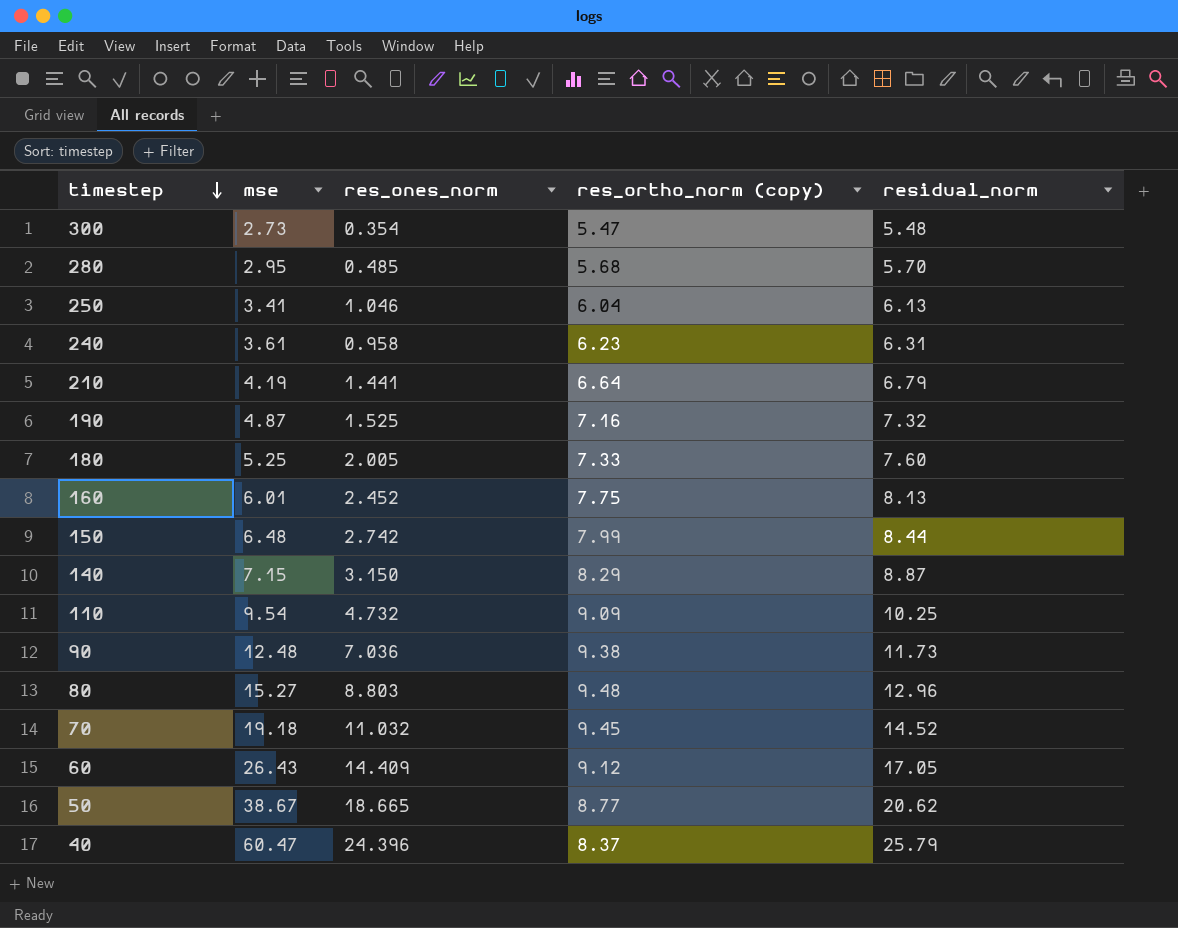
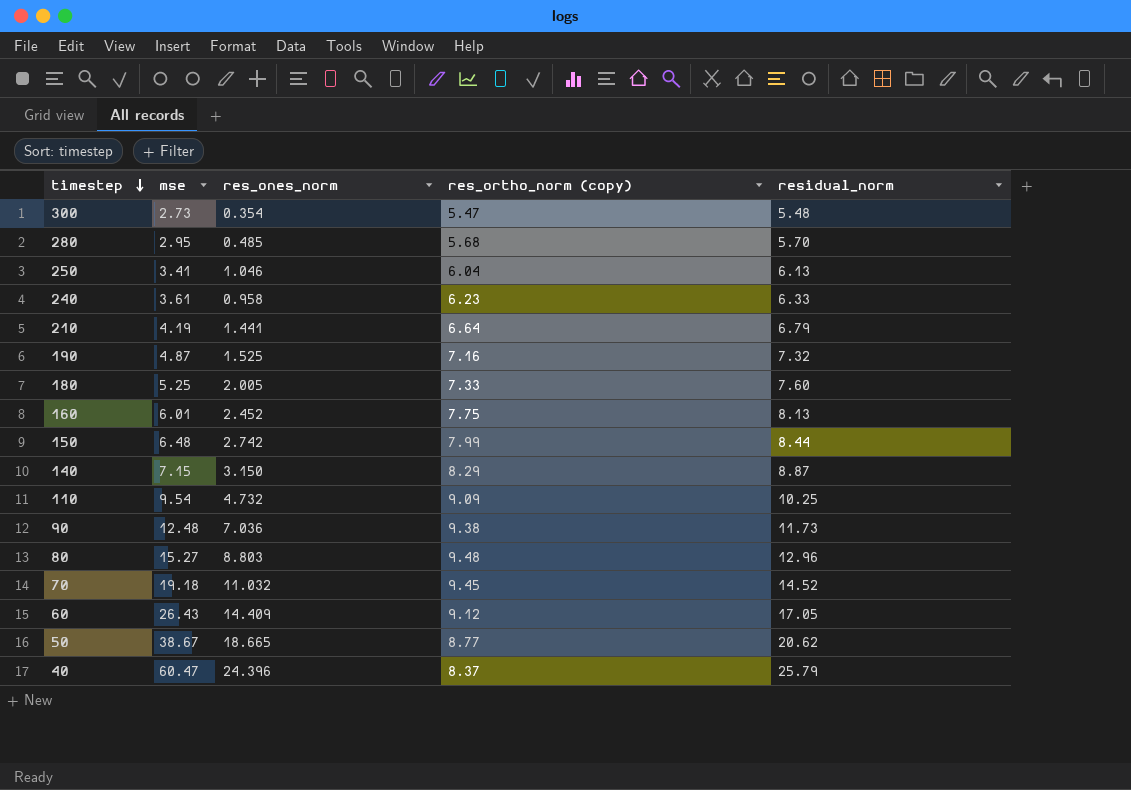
240 | residual_norm: 6.31 -> 6.33

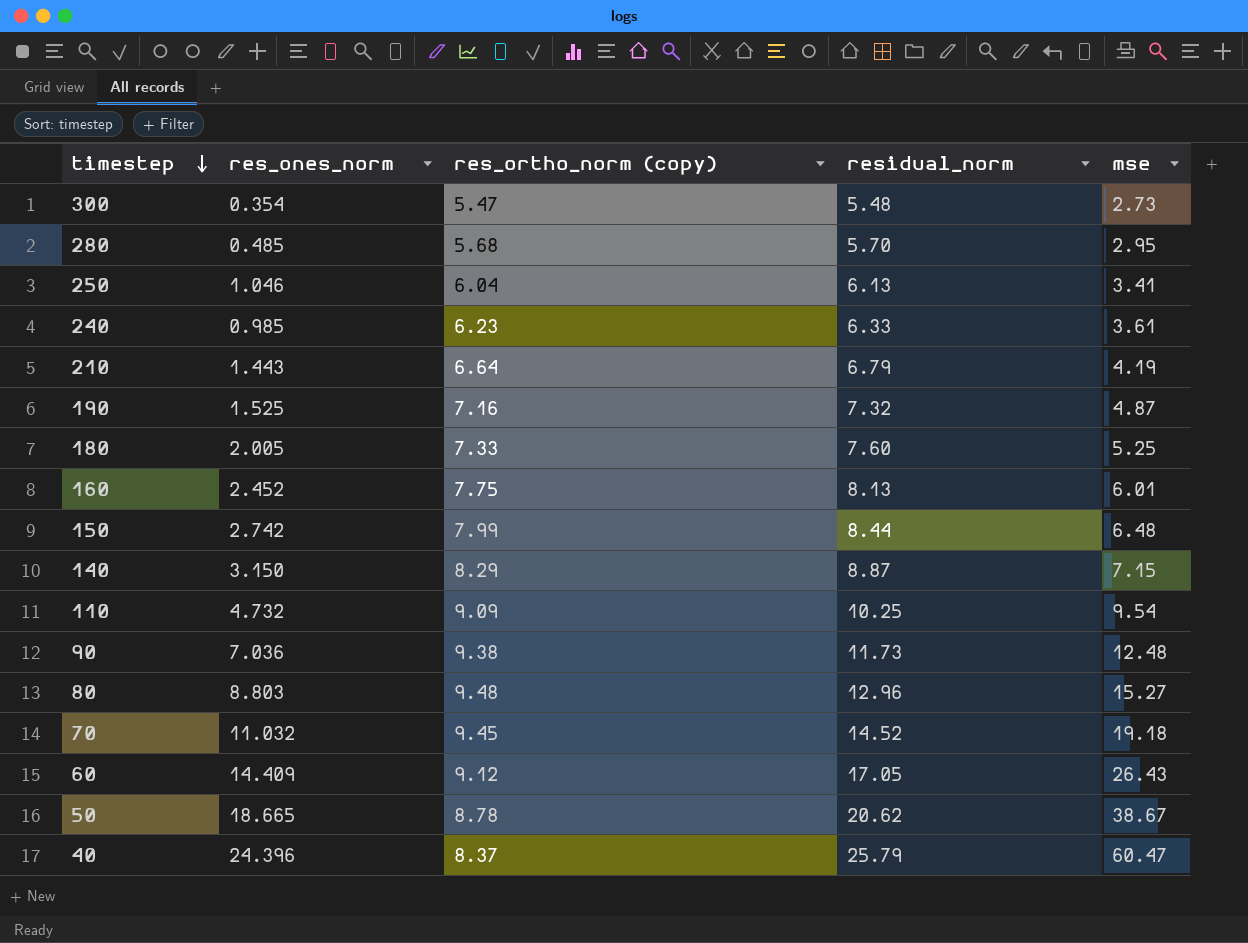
column mse | position: 2 -> 5
240 | res_ones_norm: 0.958 -> 0.985
210 | res_ones_norm: 1.441 -> 1.443
50 | res_ortho_norm (copy): 8.77 -> 8.78

